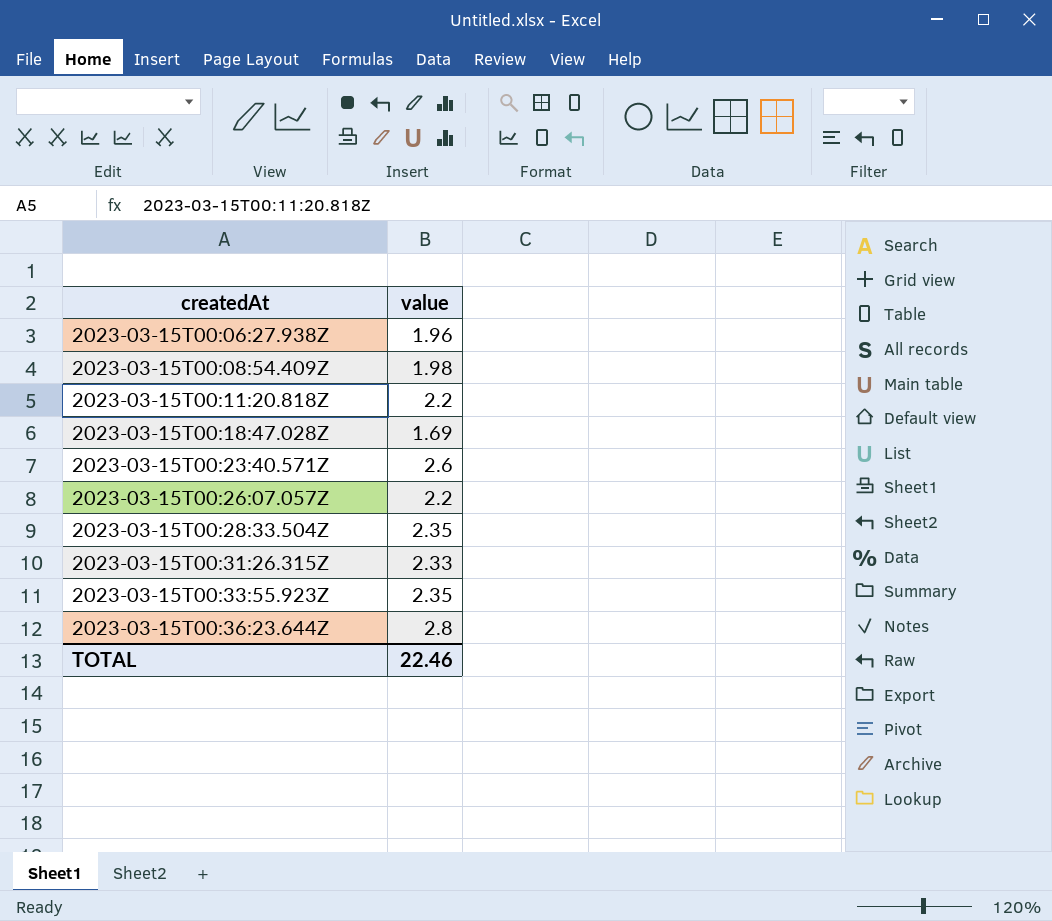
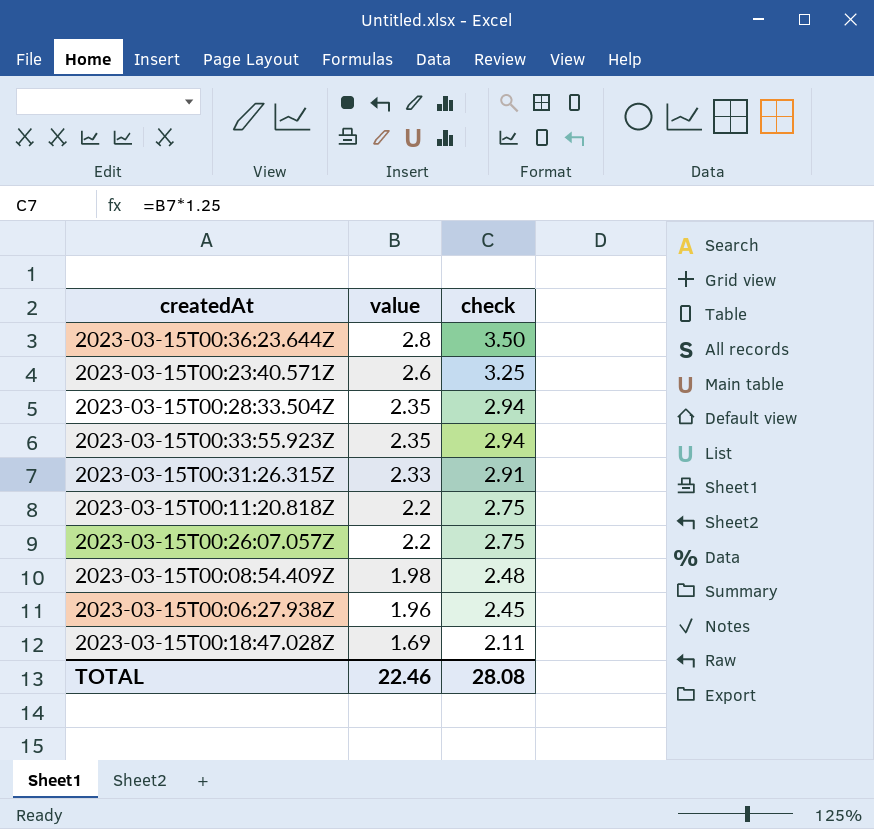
row order: createdAt ascending -> value descending
column check | formula: none -> [value] * 1.25

